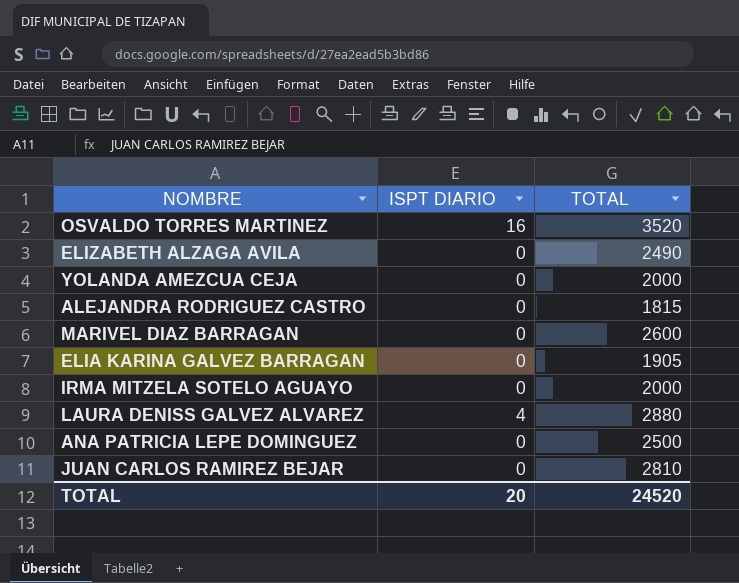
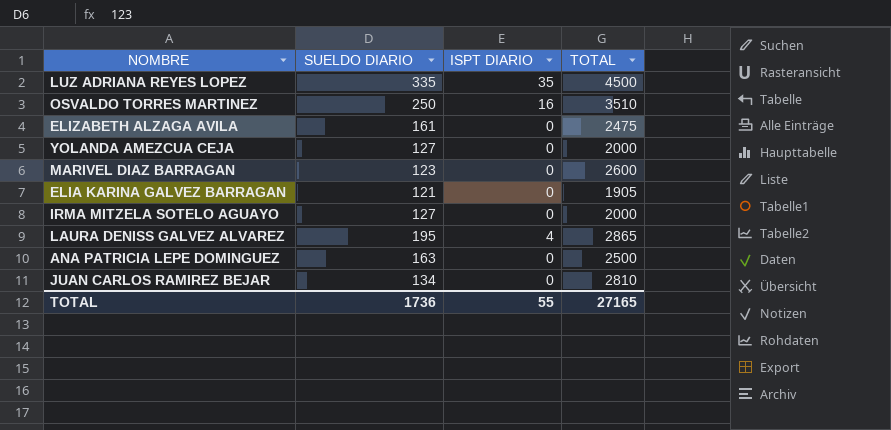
column SUELDO DIARIO | position: none -> 2
row ALEJANDRA RODRIGUEZ CASTRO: 0 | 1815 -> none
row LUZ ADRIANA REYES LOPEZ: none -> 335 | 35 | 4500
OSVALDO TORRES MARTINEZ | TOTAL: 3520 -> 3510
ELIZABETH ALZAGA AVILA | TOTAL: 2490 -> 2475
LAURA DENISS GALVEZ ALVAREZ | TOTAL: 2880 -> 2865
TOTAL | ISPT DIARIO: 20 -> 55
TOTAL | TOTAL: 24520 -> 27165

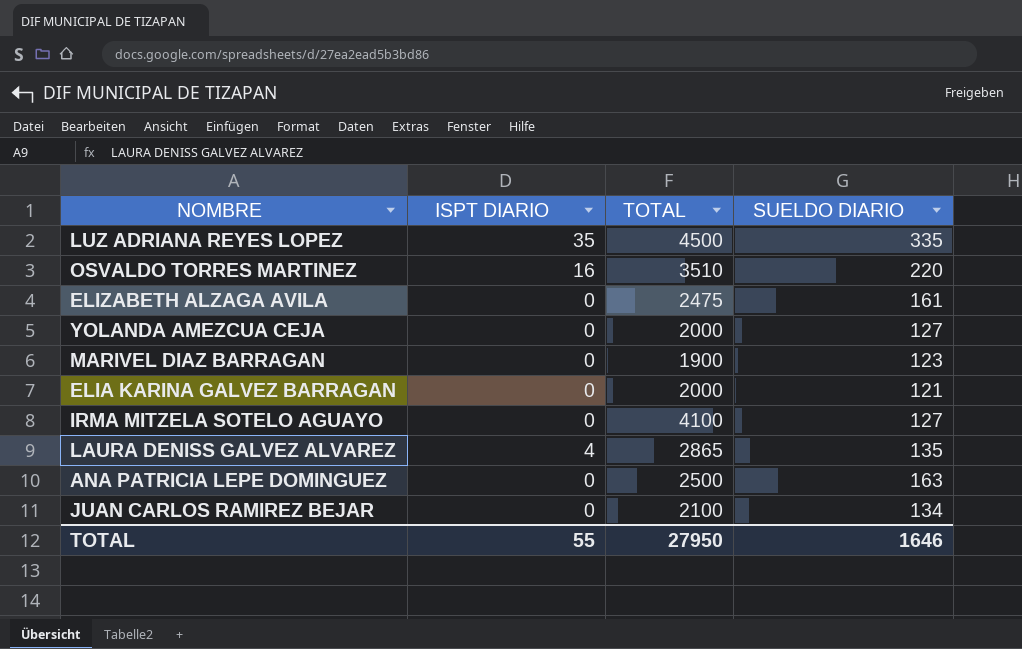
column SUELDO DIARIO | position: 2 -> 4
OSVALDO TORRES MARTINEZ | SUELDO DIARIO: 250 -> 220
MARIVEL DIAZ BARRAGAN | TOTAL: 2600 -> 1900
ELIA KARINA GALVEZ BARRAGAN | TOTAL: 1905 -> 2000
IRMA MITZELA SOTELO AGUAYO | TOTAL: 2000 -> 4100
LAURA DENISS GALVEZ ALVAREZ | SUELDO DIARIO: 195 -> 135
JUAN CARLOS RAMIREZ BEJAR | TOTAL: 2810 -> 2100
TOTAL | TOTAL: 27165 -> 27950
TOTAL | SUELDO DIARIO: 1736 -> 1646

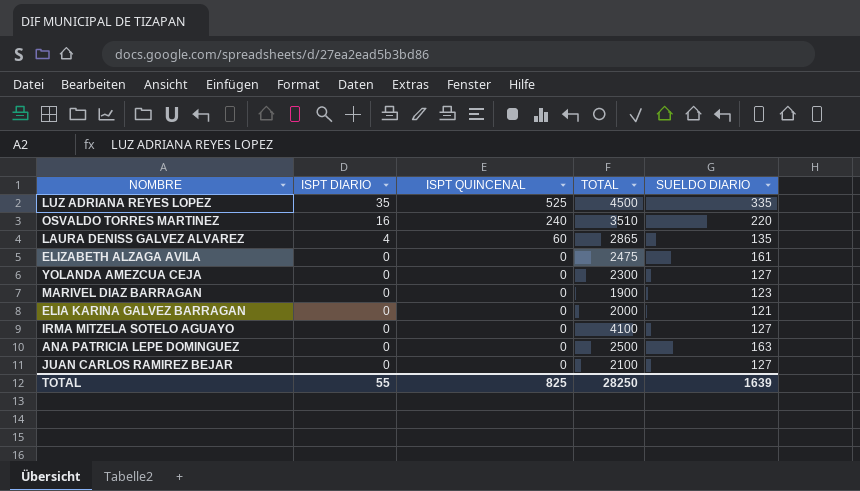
row order: none -> ISPT DIARIO descending
column ISPT QUINCENAL | position: none -> 3
YOLANDA AMEZCUA CEJA | TOTAL: 2000 -> 2300
JUAN CARLOS RAMIREZ BEJAR | SUELDO DIARIO: 134 -> 127
TOTAL | TOTAL: 27950 -> 28250
TOTAL | SUELDO DIARIO: 1646 -> 1639

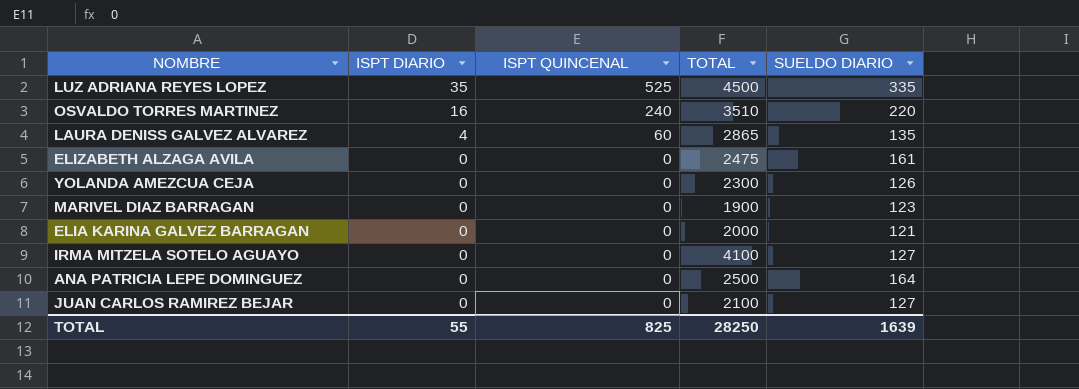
YOLANDA AMEZCUA CEJA | SUELDO DIARIO: 127 -> 126
ANA PATRICIA LEPE DOMINGUEZ | SUELDO DIARIO: 163 -> 164

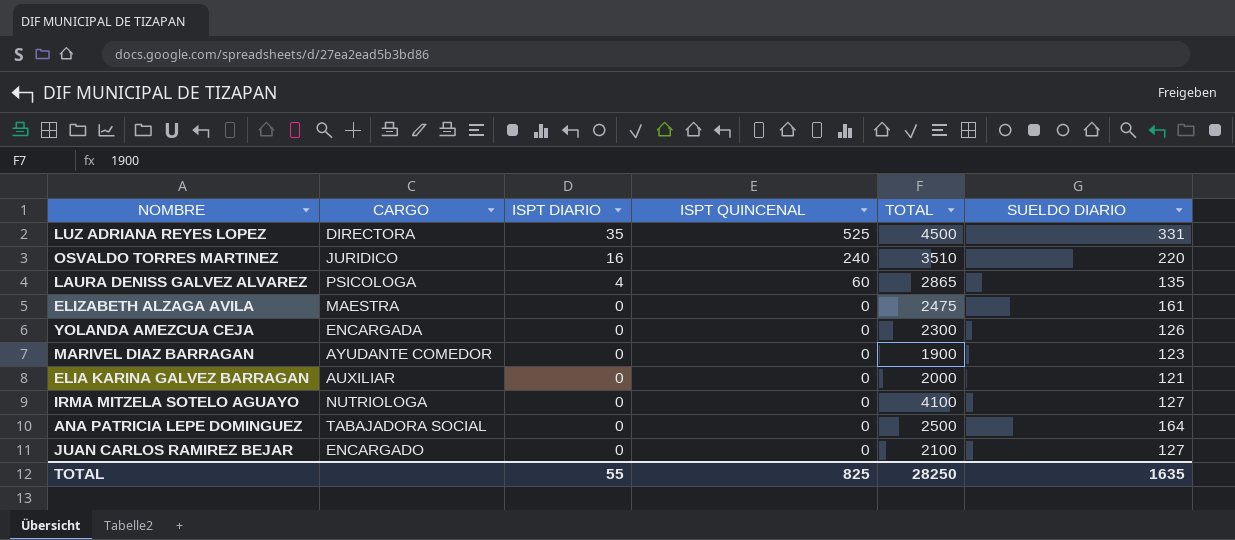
column CARGO | position: none -> 2
LUZ ADRIANA REYES LOPEZ | SUELDO DIARIO: 335 -> 331
TOTAL | SUELDO DIARIO: 1639 -> 1635

